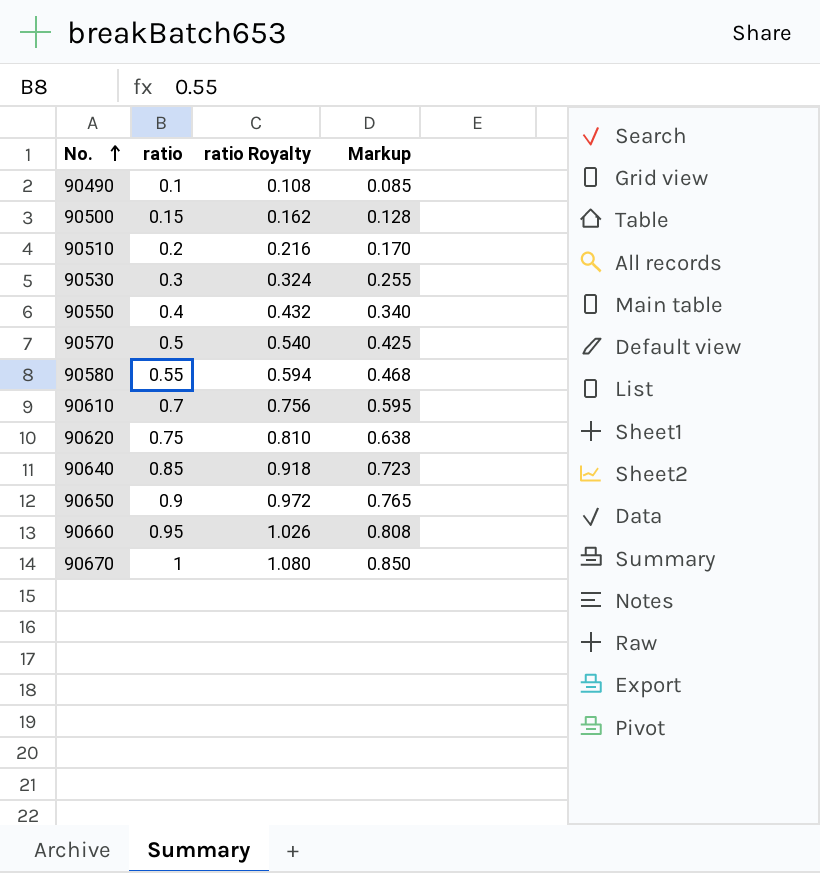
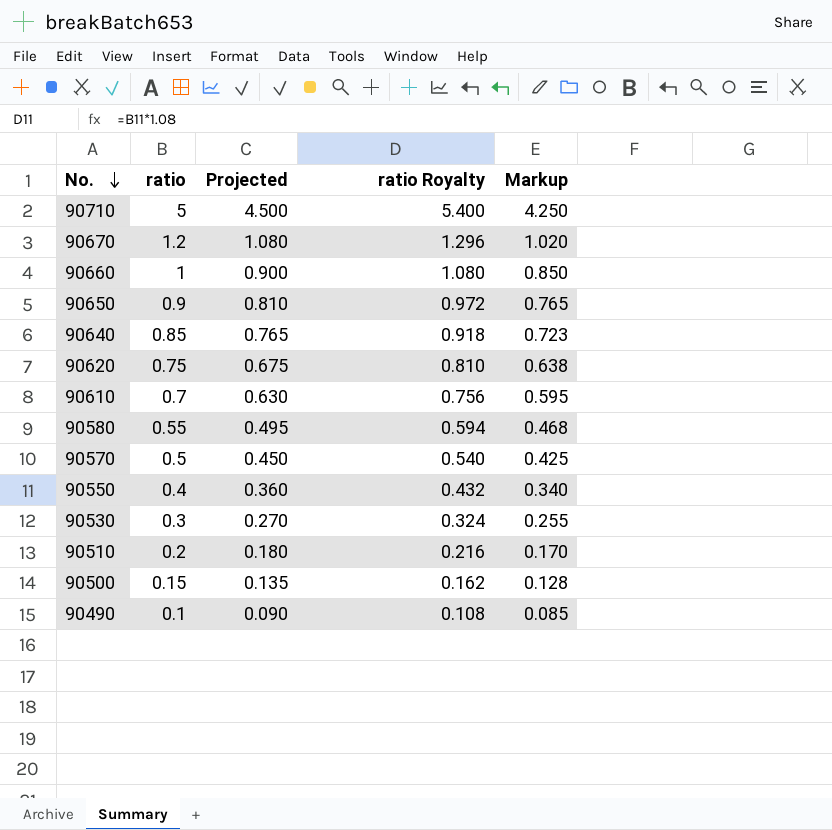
row order: No. ascending -> No. descending
column Projected | formula: none -> [ratio] * 0.9
row 90710: none -> 5 | 4.500 | 5.400 | 4.250
90670 | ratio: 1 -> 1.2
90670 | ratio Royalty: 1.080 -> 1.296
90670 | Markup: 0.850 -> 1.020
90660 | ratio: 0.95 -> 1
90660 | ratio Royalty: 1.026 -> 1.080
90660 | Markup: 0.808 -> 0.850

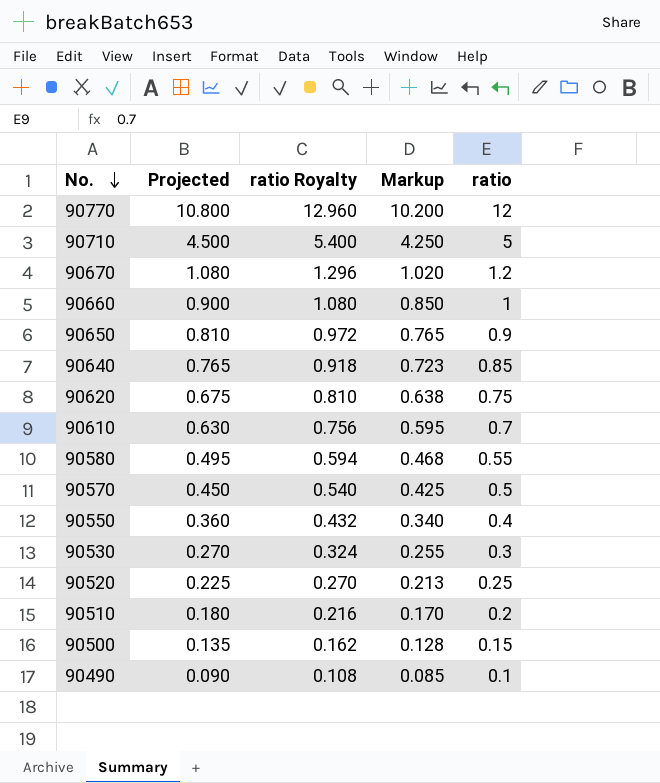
column ratio | position: 2 -> 5
row 90770: none -> 10.800 | 12.960 | 10.200 | 12
row 90520: none -> 0.225 | 0.270 | 0.213 | 0.25

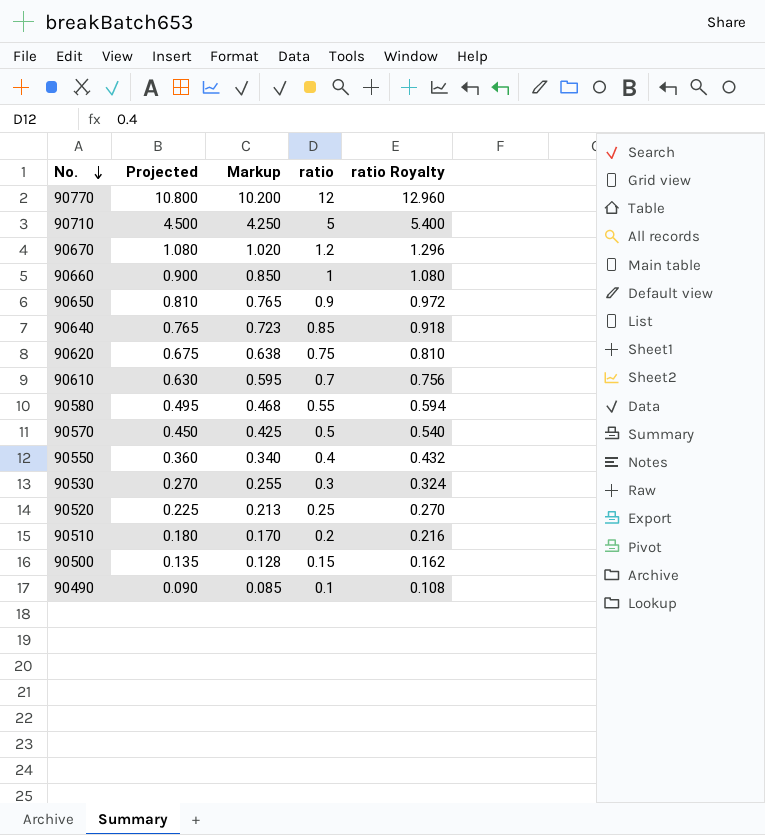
column ratio Royalty | position: 3 -> 5

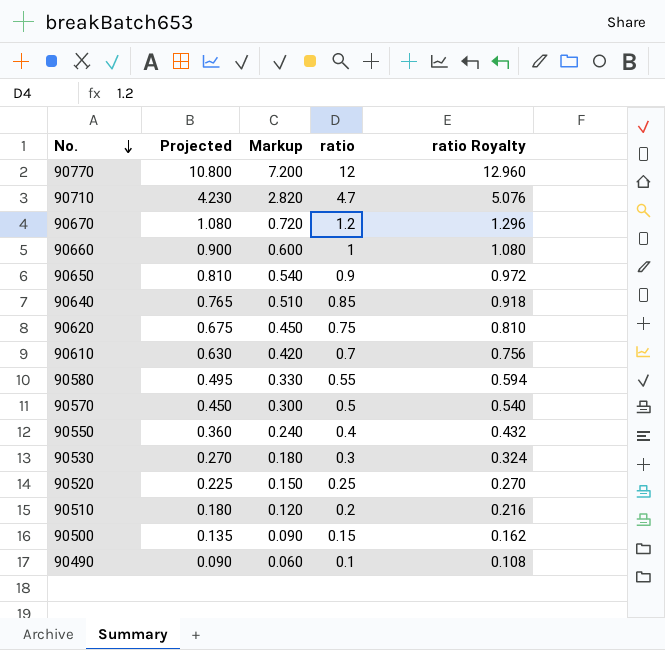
column Markup | formula: [ratio] * 0.85 -> [ratio] * 0.6
90710 | Projected: 4.500 -> 4.230
90710 | ratio: 5 -> 4.7
90710 | ratio Royalty: 5.400 -> 5.076

